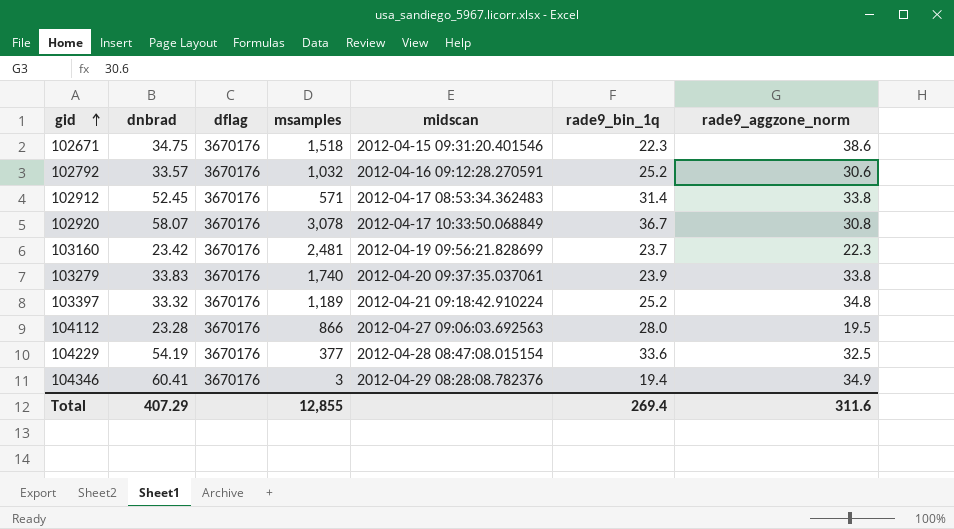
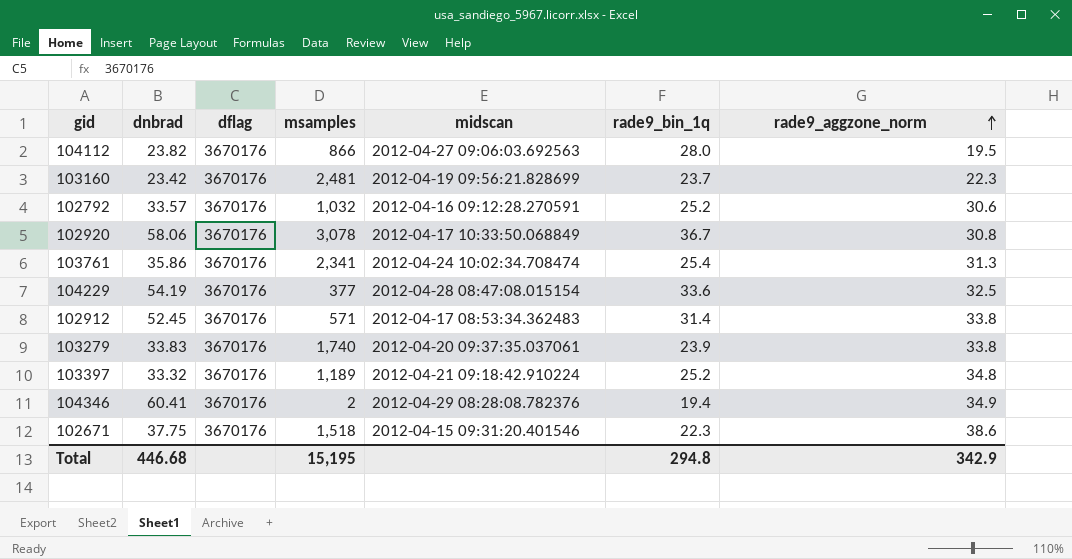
row order: gid ascending -> rade9_aggzone_norm ascending
104112 | dnbrad: 23.28 -> 23.82
102920 | dnbrad: 58.07 -> 58.06
row 103761: none -> 35.86 | 3670176 | 2,341 | 2012-04-24 10:02:34.708474 | 25.4 | 31.3
104346 | msamples: 3 -> 2
102671 | dnbrad: 34.75 -> 37.75
Total | dnbrad: 407.29 -> 446.68
Total | msamples: 12,855 -> 15,195
Total | rade9_bin_1q: 269.4 -> 294.8
Total | rade9_aggzone_norm: 311.6 -> 342.9

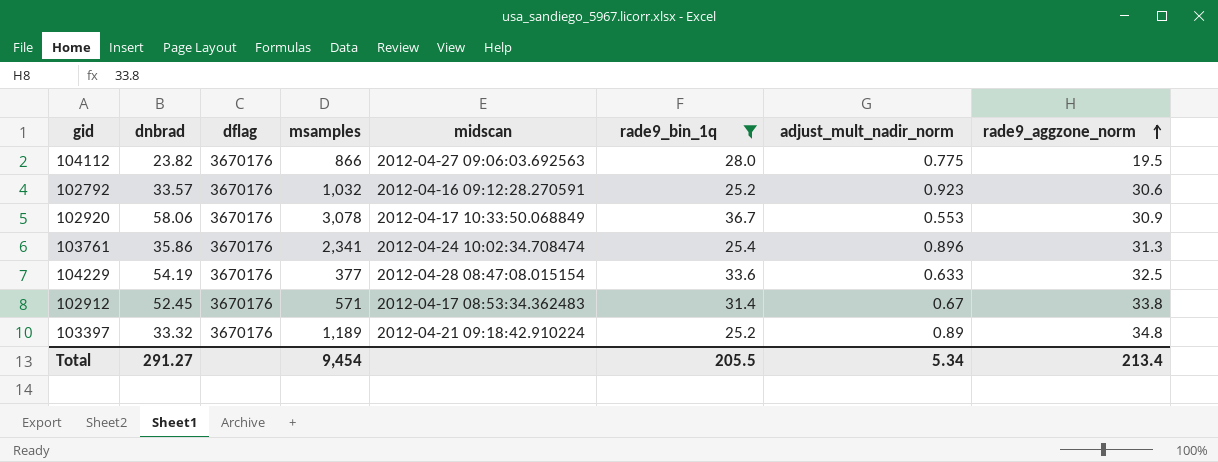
filter: none -> rade9_bin_1q >= 25.2
column adjust_mult_nadir_norm | position: none -> 7
102920 | rade9_aggzone_norm: 30.8 -> 30.9
Total | dnbrad: 446.68 -> 291.27
Total | msamples: 15,195 -> 9,454
Total | rade9_bin_1q: 294.8 -> 205.5
Total | rade9_aggzone_norm: 342.9 -> 213.4

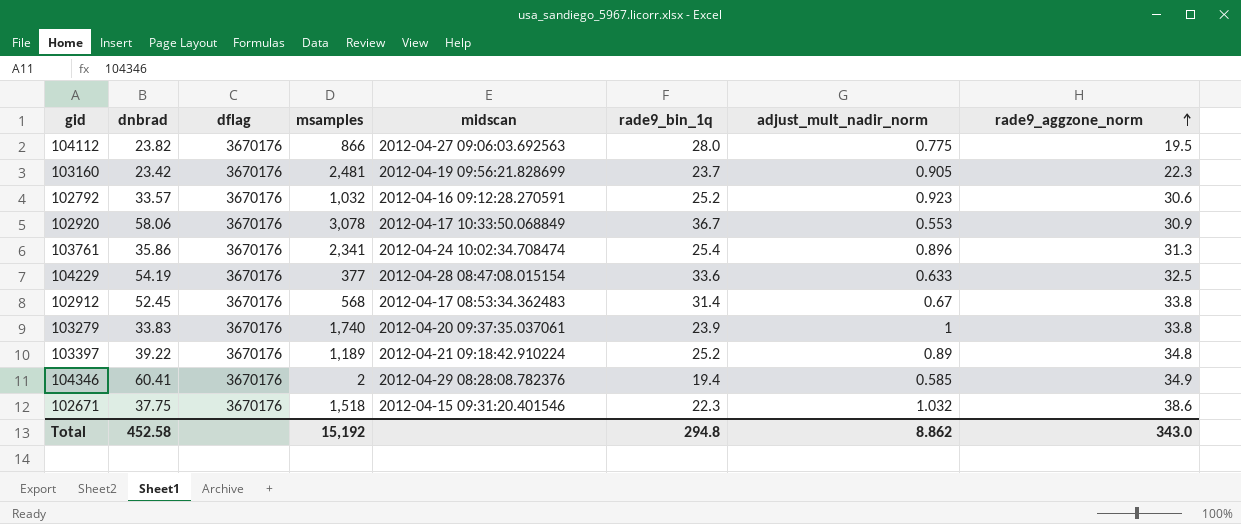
filter: rade9_bin_1q >= 25.2 -> none
102912 | msamples: 571 -> 568
103397 | dnbrad: 33.32 -> 39.22
Total | dnbrad: 291.27 -> 452.58
Total | msamples: 9,454 -> 15,192
Total | rade9_bin_1q: 205.5 -> 294.8
Total | adjust_mult_nadir_norm: 5.34 -> 8.862
Total | rade9_aggzone_norm: 213.4 -> 343.0

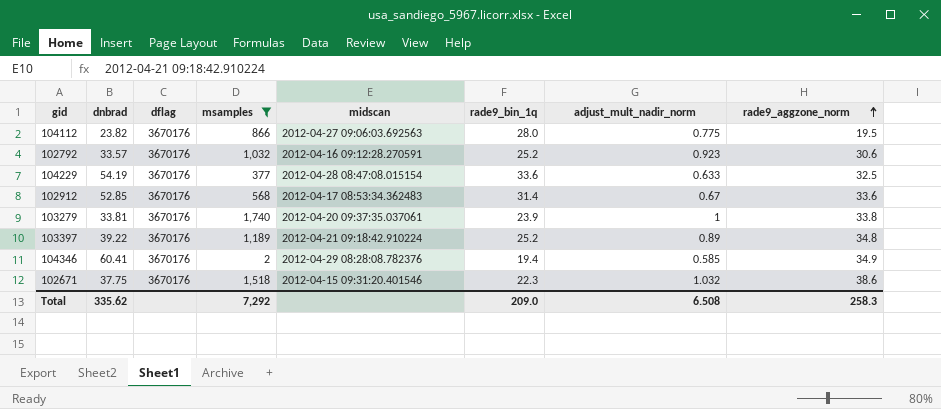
filter: none -> msamples <= 1,740
102912 | dnbrad: 52.45 -> 52.85
102912 | rade9_aggzone_norm: 33.8 -> 33.6
103279 | dnbrad: 33.83 -> 33.81
Total | dnbrad: 452.58 -> 335.62
Total | msamples: 15,192 -> 7,292
Total | rade9_bin_1q: 294.8 -> 209.0
Total | adjust_mult_nadir_norm: 8.862 -> 6.508
Total | rade9_aggzone_norm: 343.0 -> 258.3

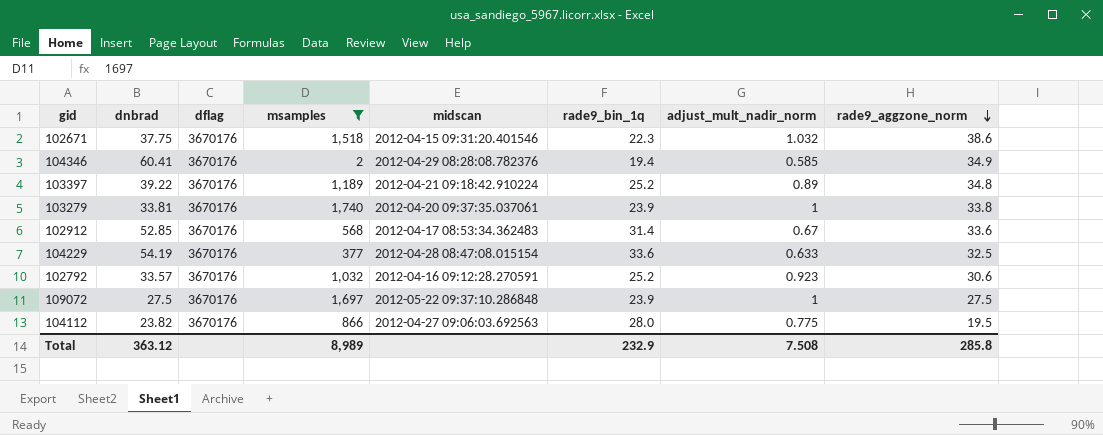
row order: rade9_aggzone_norm ascending -> rade9_aggzone_norm descending
row 109072: none -> 27.5 | 3670176 | 1,697 | 2012-05-22 09:37:10.286848 | 23.9 | 1 | 27.5
Total | dnbrad: 335.62 -> 363.12
Total | msamples: 7,292 -> 8,989
Total | rade9_bin_1q: 209.0 -> 232.9
Total | adjust_mult_nadir_norm: 6.508 -> 7.508
Total | rade9_aggzone_norm: 258.3 -> 285.8

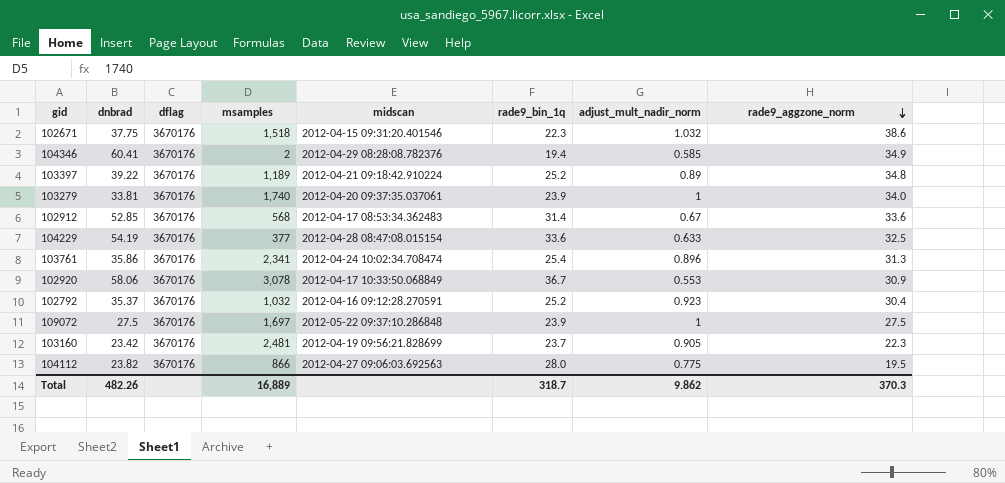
filter: msamples <= 1,740 -> none
103279 | rade9_aggzone_norm: 33.8 -> 34.0
102792 | dnbrad: 33.57 -> 35.37
102792 | rade9_aggzone_norm: 30.6 -> 30.4
Total | dnbrad: 363.12 -> 482.26
Total | msamples: 8,989 -> 16,889
Total | rade9_bin_1q: 232.9 -> 318.7
Total | adjust_mult_nadir_norm: 7.508 -> 9.862
Total | rade9_aggzone_norm: 285.8 -> 370.3

